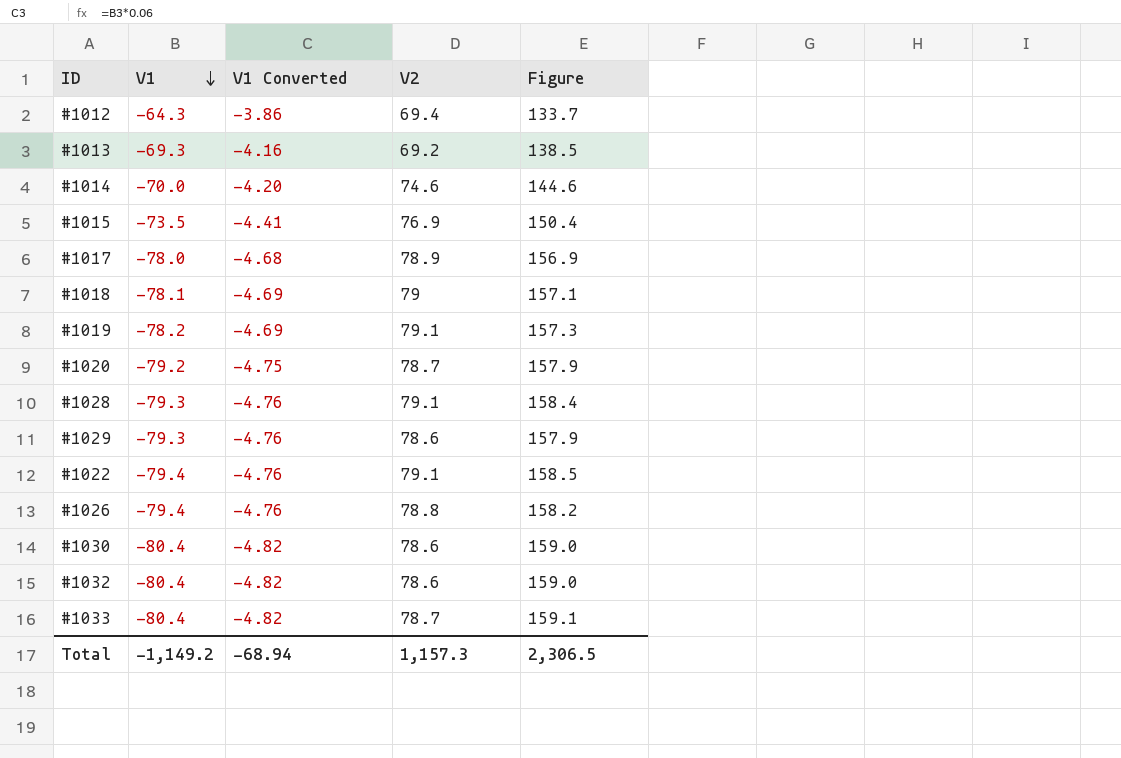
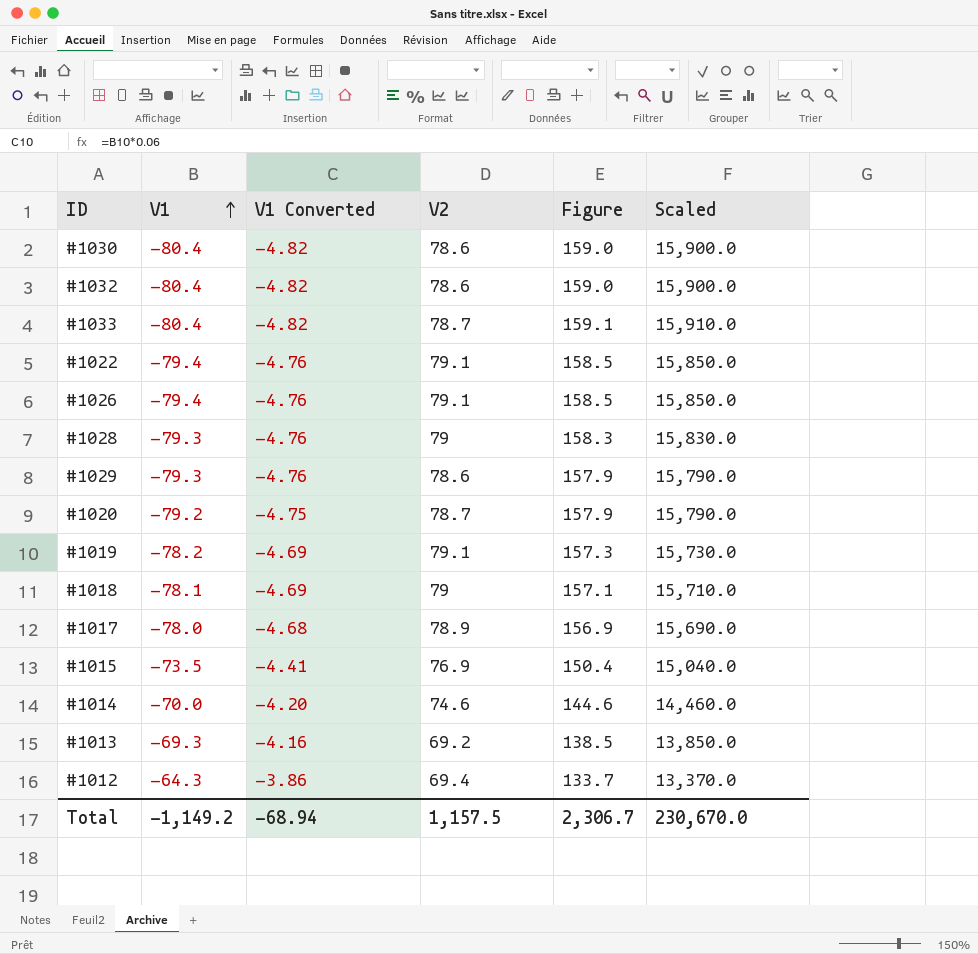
row order: V1 descending -> V1 ascending
column Scaled | formula: none -> [Figure] * 100
#1026 | V2: 78.8 -> 79.1
#1026 | Figure: 158.2 -> 158.5
#1028 | V2: 79.1 -> 79
#1028 | Figure: 158.4 -> 158.3
Total | V2: 1,157.3 -> 1,157.5
Total | Figure: 2,306.5 -> 2,306.7

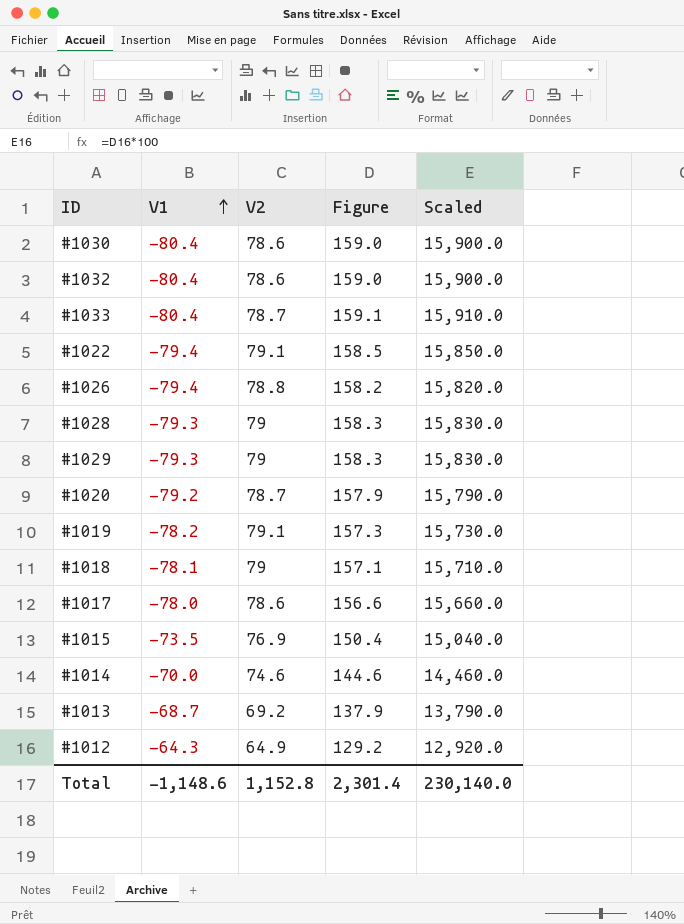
column V1 Converted | formula: [V1] * 0.06 -> none
#1026 | V2: 79.1 -> 78.8
#1026 | Figure: 158.5 -> 158.2
#1026 | Scaled: 15,850.0 -> 15,820.0
#1029 | V2: 78.6 -> 79
#1029 | Figure: 157.9 -> 158.3
#1029 | Scaled: 15,790.0 -> 15,830.0
#1017 | V2: 78.9 -> 78.6
#1017 | Figure: 156.9 -> 156.6
#1017 | Scaled: 15,690.0 -> 15,660.0
#1013 | V1: -69.3 -> -68.7
#1013 | Figure: 138.5 -> 137.9
#1013 | Scaled: 13,850.0 -> 13,790.0
#1012 | V2: 69.4 -> 64.9
#1012 | Figure: 133.7 -> 129.2
#1012 | Scaled: 13,370.0 -> 12,920.0
Total | V1: -1,149.2 -> -1,148.6
Total | V2: 1,157.5 -> 1,152.8
Total | Figure: 2,306.7 -> 2,301.4
Total | Scaled: 230,670.0 -> 230,140.0

